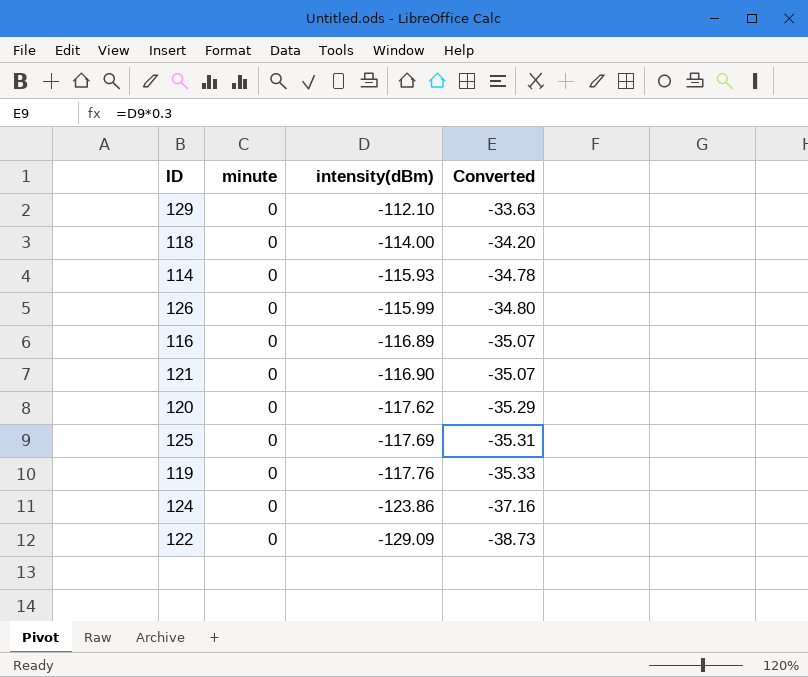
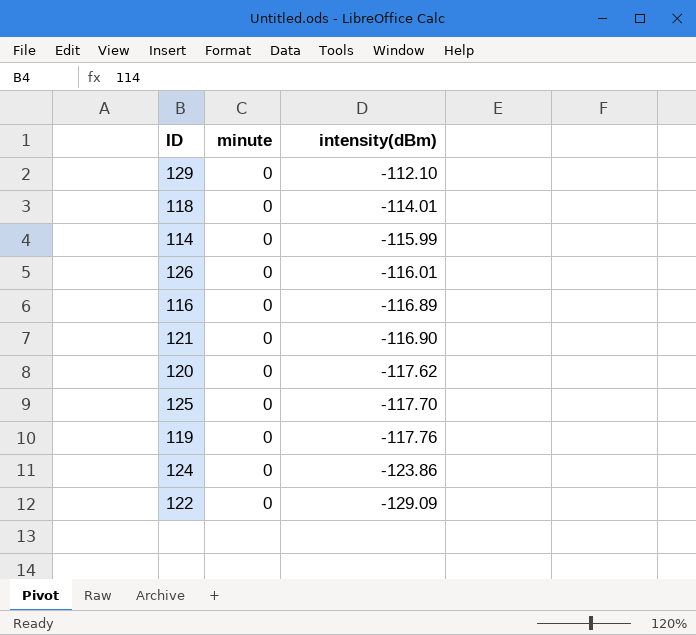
column Converted | formula: [intensity(dBm)] * 0.3 -> none
118 | intensity(dBm): -114.00 -> -114.01
114 | intensity(dBm): -115.93 -> -115.99
126 | intensity(dBm): -115.99 -> -116.01
125 | intensity(dBm): -117.69 -> -117.70

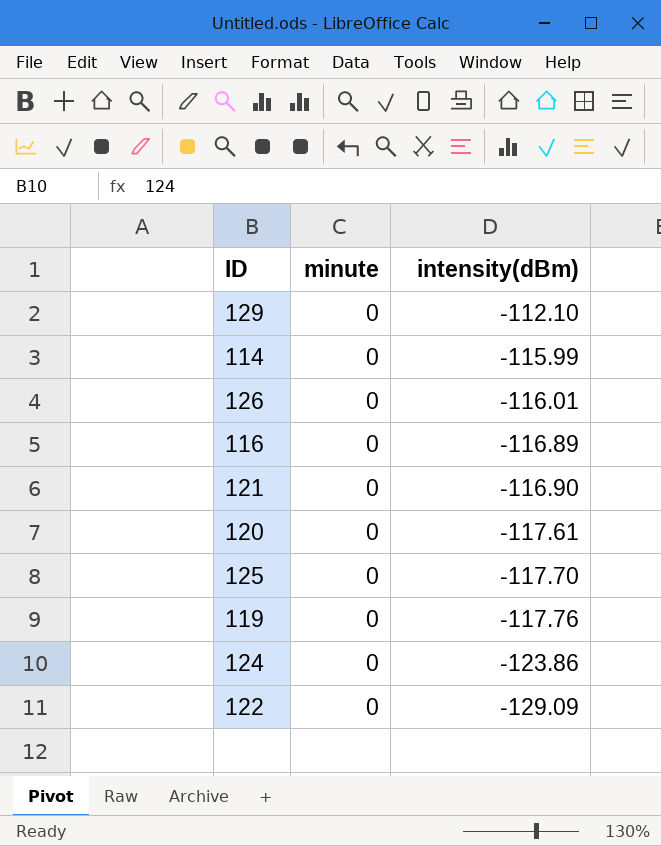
row 118: 0 | -114.01 -> none
120 | intensity(dBm): -117.62 -> -117.61

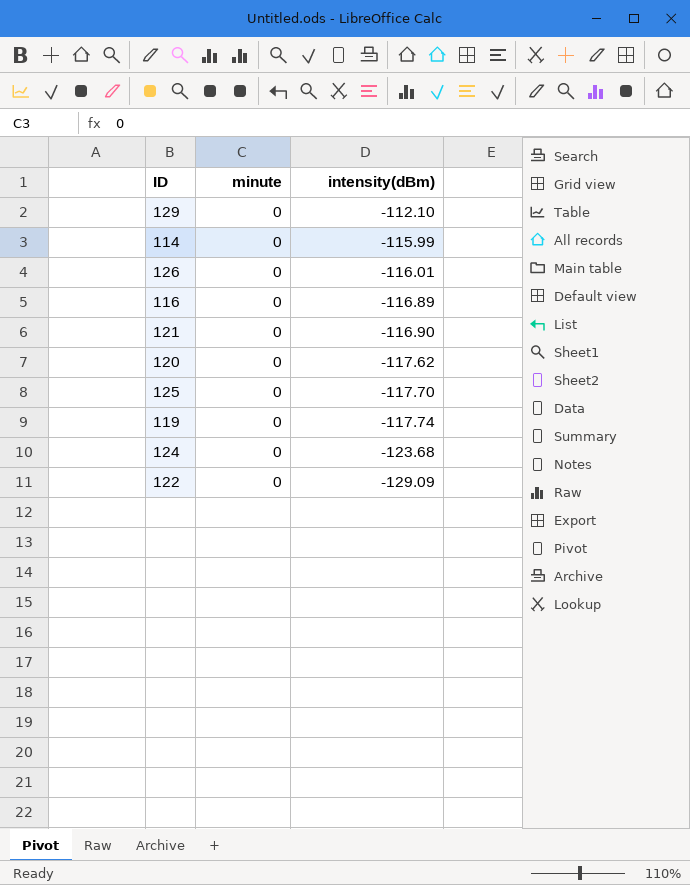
120 | intensity(dBm): -117.61 -> -117.62
119 | intensity(dBm): -117.76 -> -117.74
124 | intensity(dBm): -123.86 -> -123.68

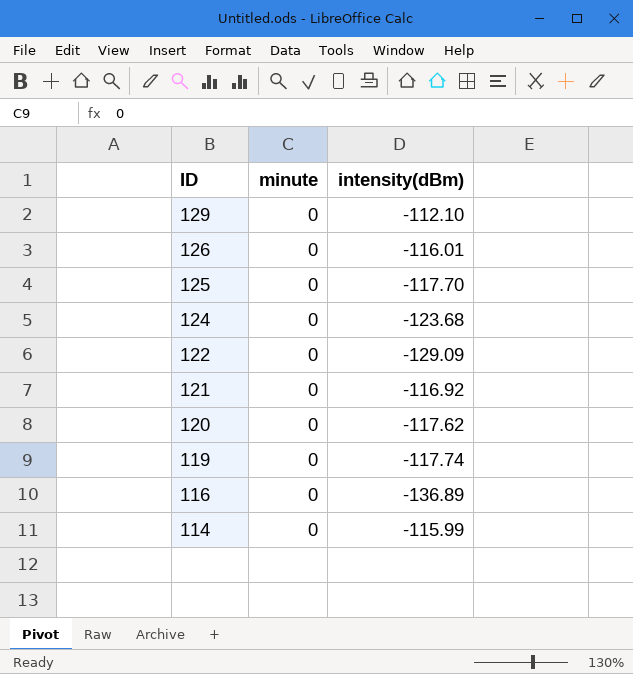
row order: intensity(dBm) descending -> ID descending
121 | intensity(dBm): -116.90 -> -116.92
116 | intensity(dBm): -116.89 -> -136.89

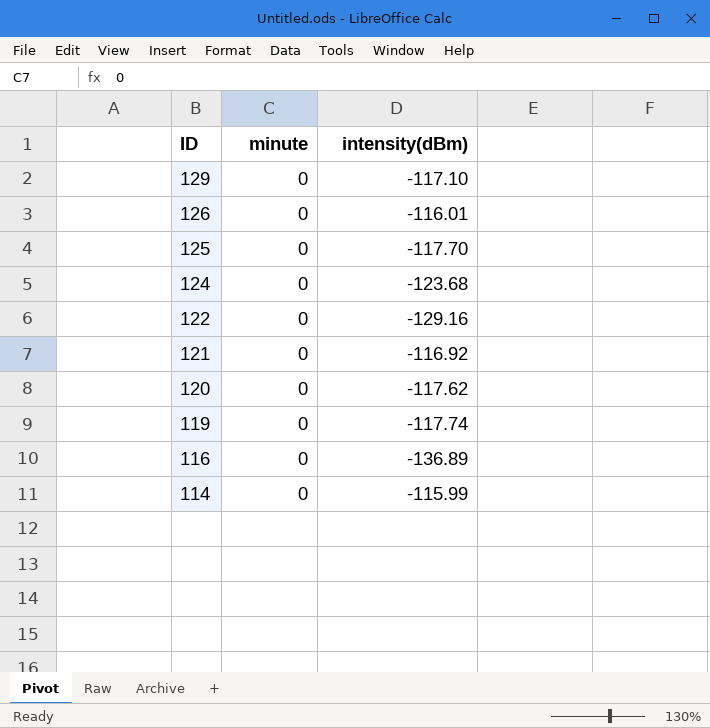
129 | intensity(dBm): -112.10 -> -117.10
122 | intensity(dBm): -129.09 -> -129.16

